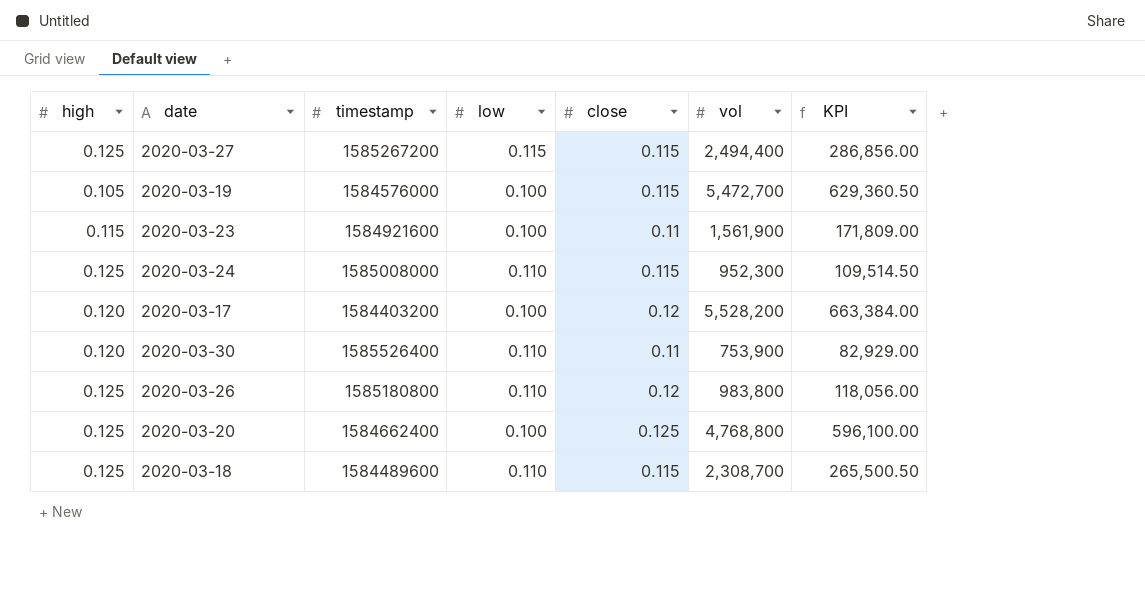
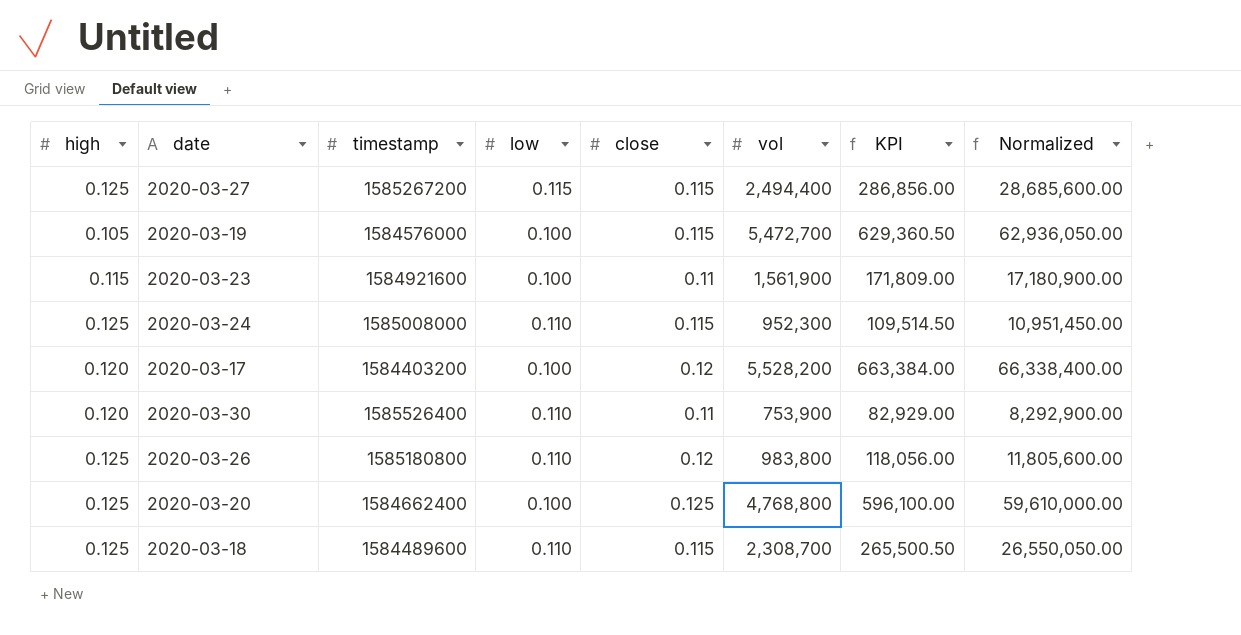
column Normalized | formula: none -> [KPI] * 100

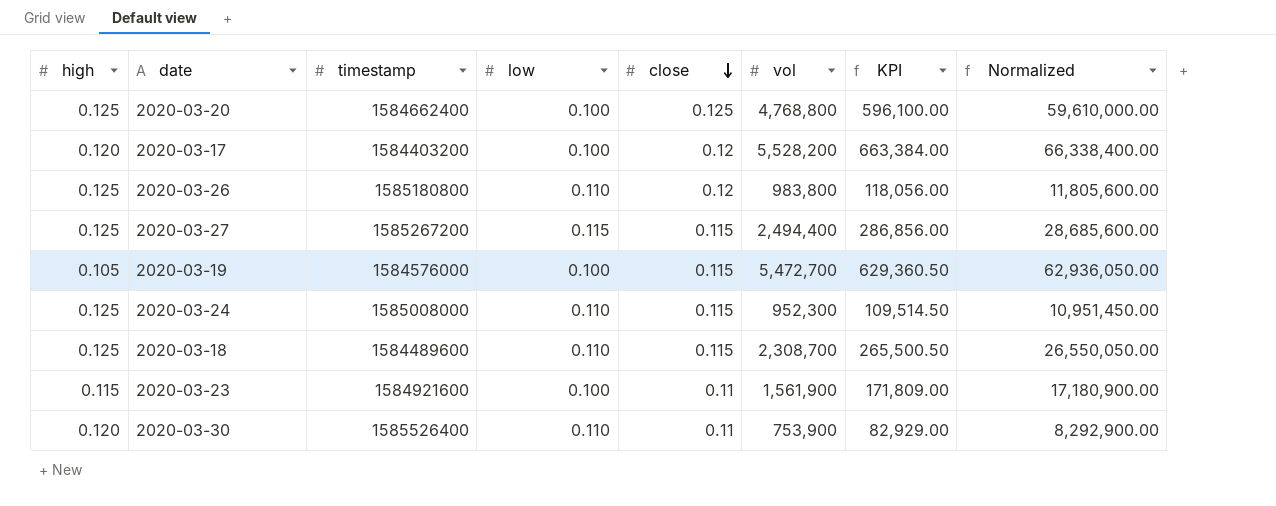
row order: none -> close descending

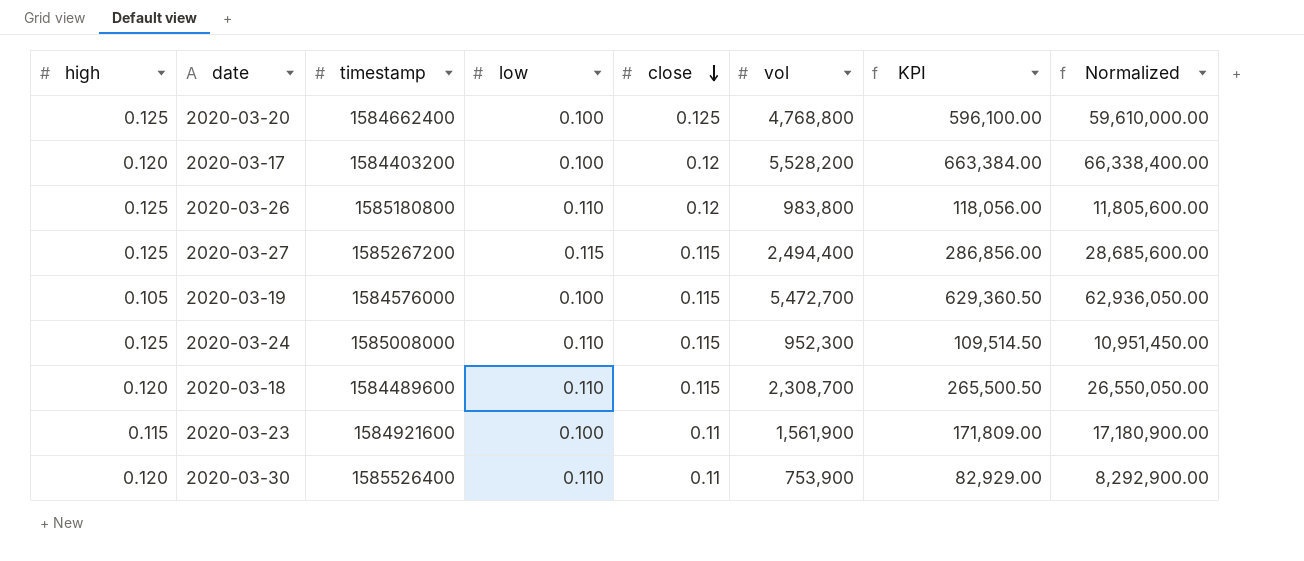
2020-03-18 | high: 0.125 -> 0.120

